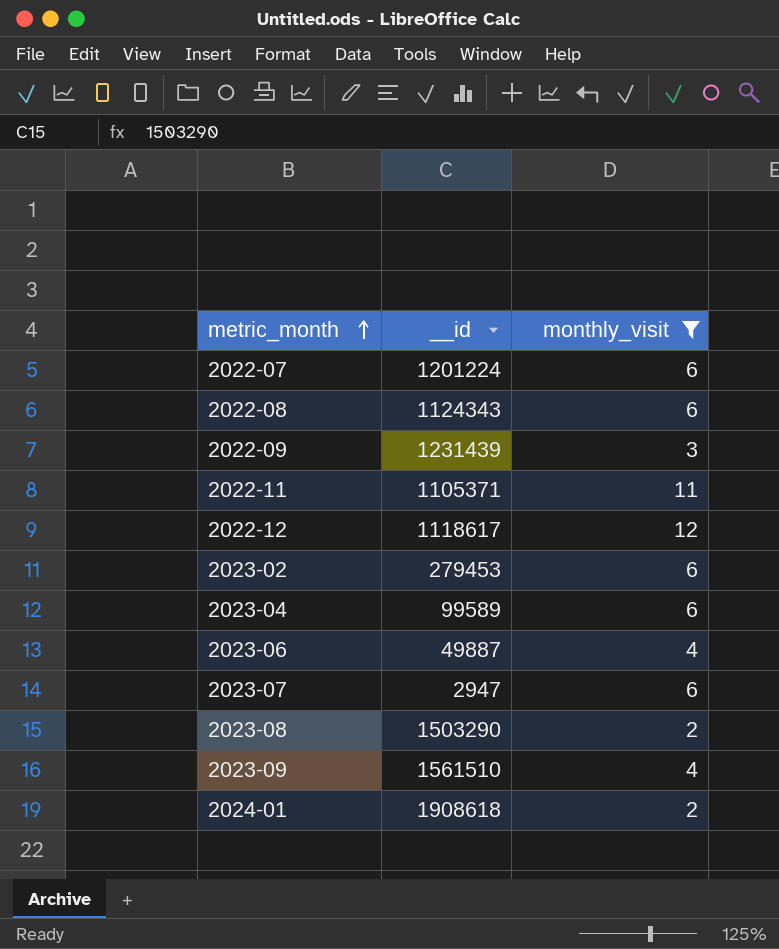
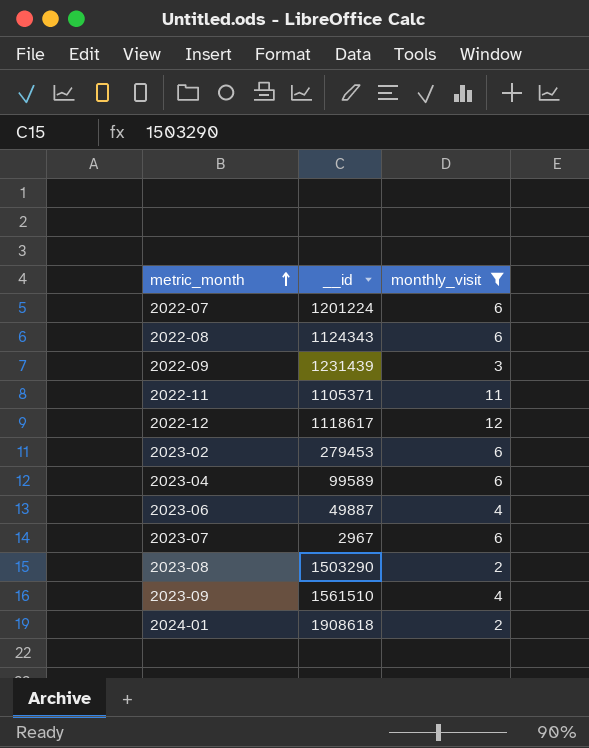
2023-07 | __id: 2947 -> 2967

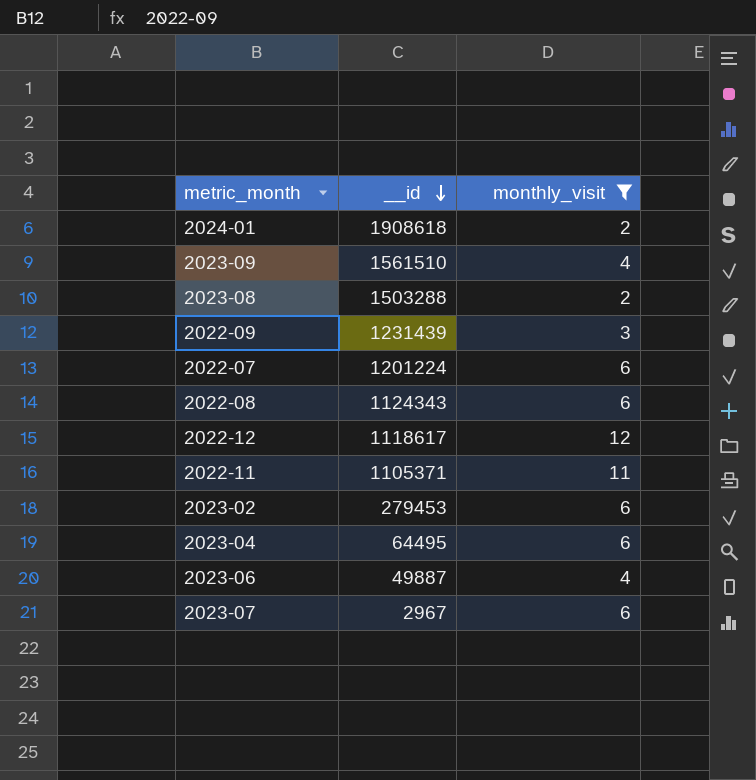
row order: metric_month ascending -> __id descending
2023-08 | __id: 1503290 -> 1503288
2023-04 | __id: 99589 -> 64495

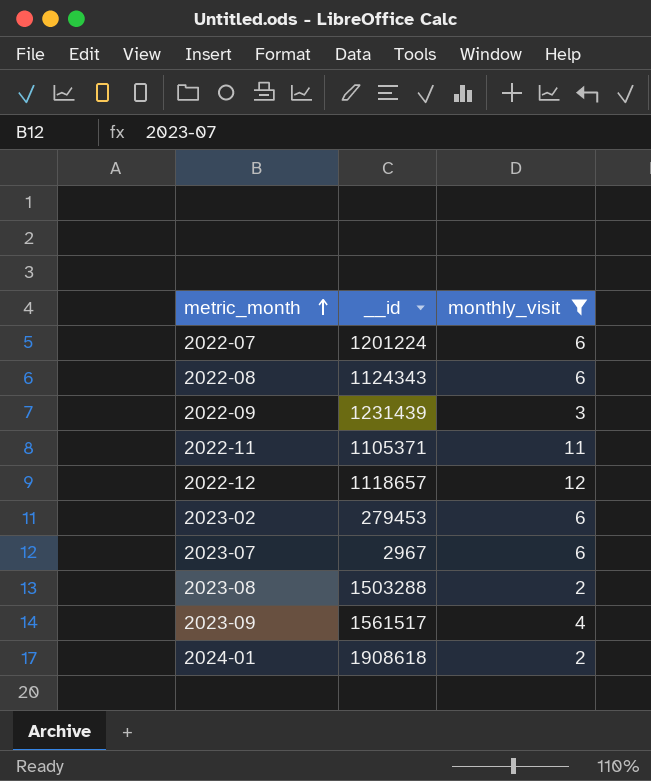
row order: __id descending -> metric_month ascending
row 2023-04: 64495 | 6 -> none
row 2023-06: 49887 | 4 -> none
2022-12 | __id: 1118617 -> 1118657
2023-09 | __id: 1561510 -> 1561517

